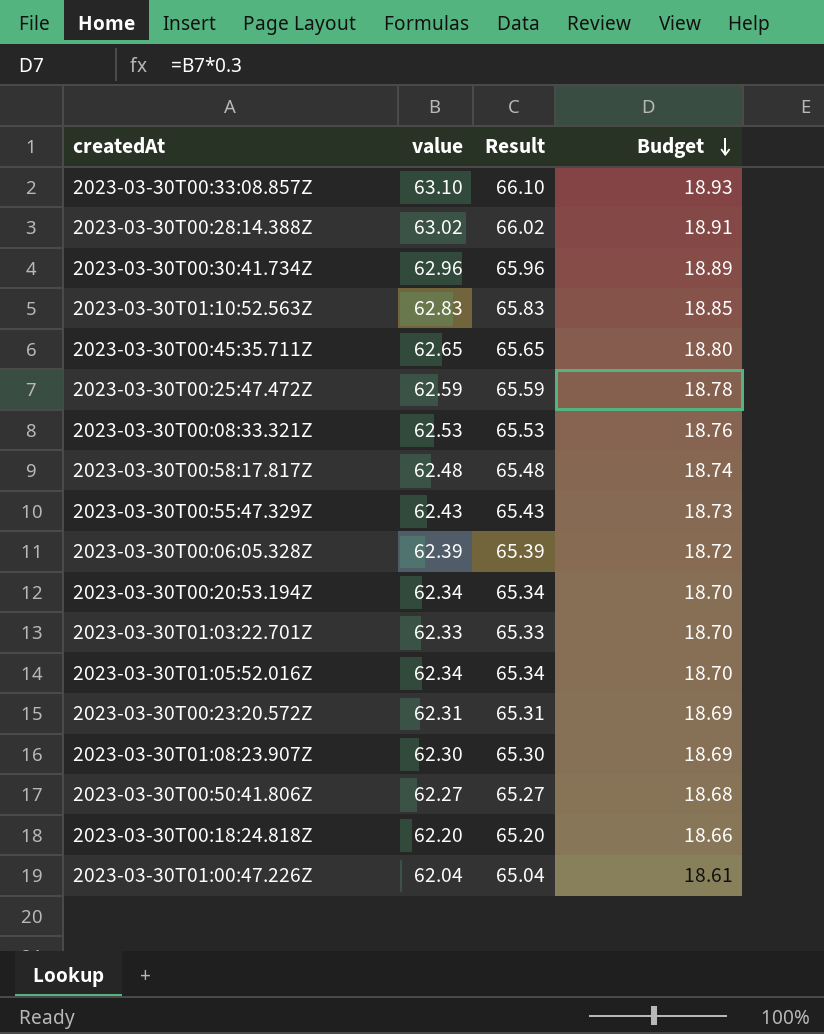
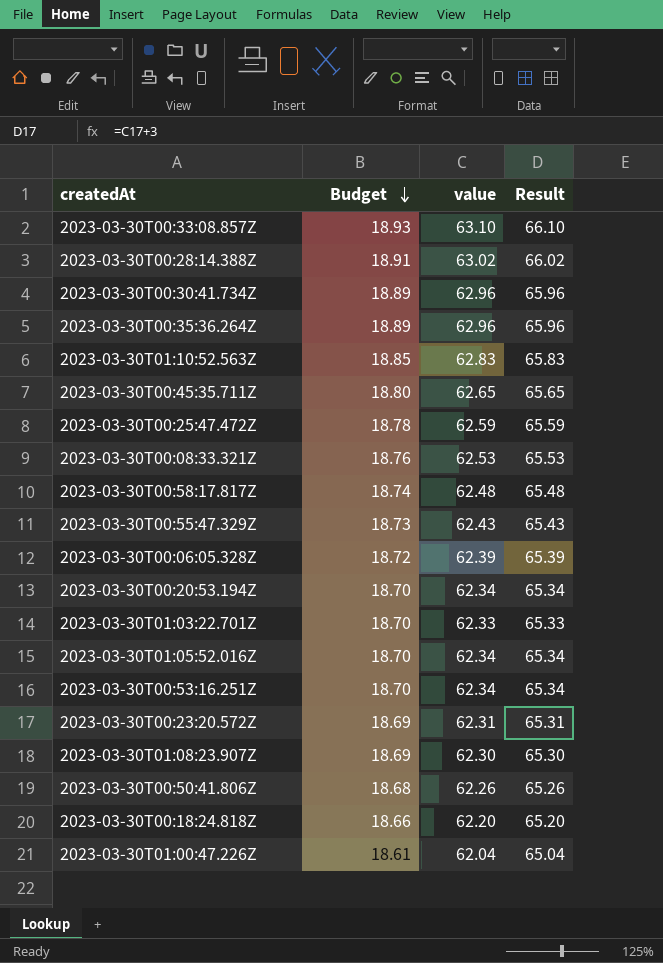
column Budget | position: 4 -> 2
row 2023-03-30T00:35:36.264Z: none -> 18.89 | 62.96 | 65.96
row 2023-03-30T00:53:16.251Z: none -> 18.70 | 62.34 | 65.34
2023-03-30T00:50:41.806Z | value: 62.27 -> 62.26
2023-03-30T00:50:41.806Z | Result: 65.27 -> 65.26

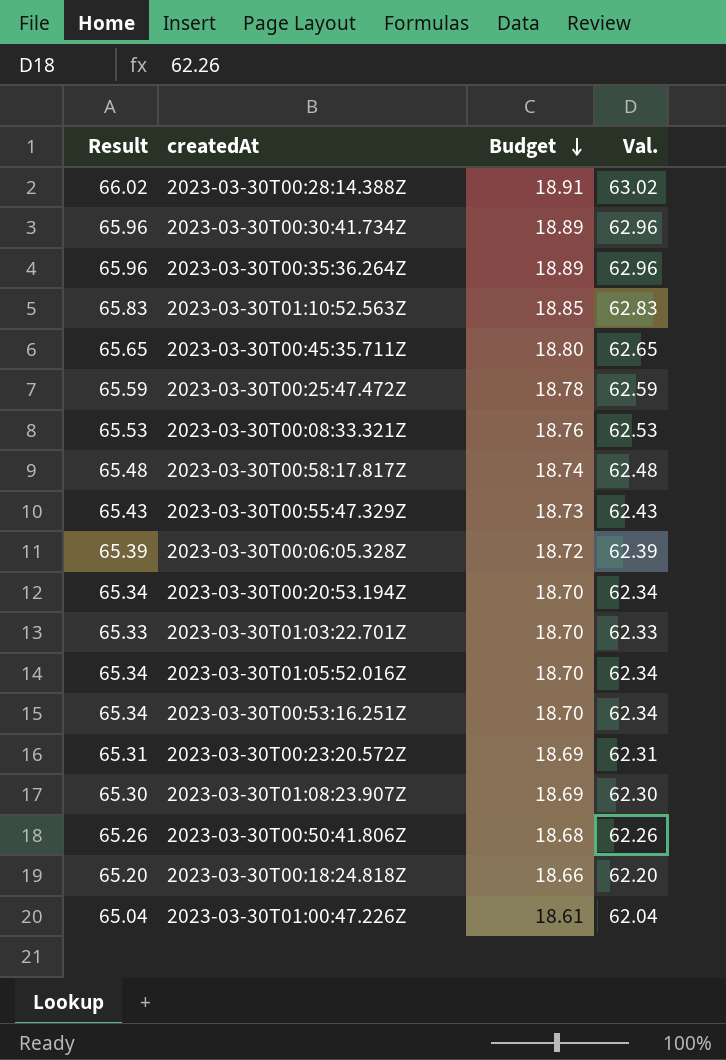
column Result | position: 4 -> 1
column name: value -> Val.
row 2023-03-30T00:33:08.857Z: 18.93 | 63.10 | 66.10 -> none

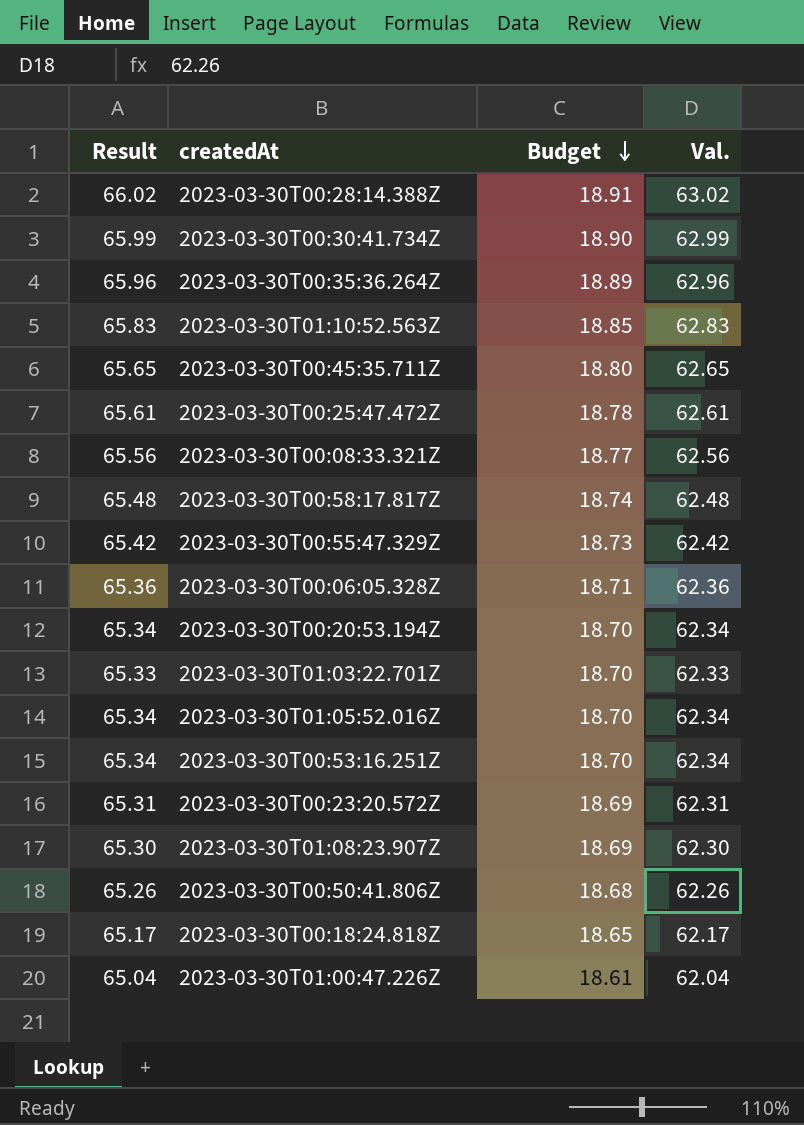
2023-03-30T00:30:41.734Z | Result: 65.96 -> 65.99
2023-03-30T00:30:41.734Z | Budget: 18.89 -> 18.90
2023-03-30T00:30:41.734Z | Val.: 62.96 -> 62.99
2023-03-30T00:25:47.472Z | Result: 65.59 -> 65.61
2023-03-30T00:25:47.472Z | Val.: 62.59 -> 62.61
2023-03-30T00:08:33.321Z | Result: 65.53 -> 65.56
2023-03-30T00:08:33.321Z | Budget: 18.76 -> 18.77
2023-03-30T00:08:33.321Z | Val.: 62.53 -> 62.56
2023-03-30T00:55:47.329Z | Result: 65.43 -> 65.42
2023-03-30T00:55:47.329Z | Val.: 62.43 -> 62.42
2023-03-30T00:06:05.328Z | Result: 65.39 -> 65.36
2023-03-30T00:06:05.328Z | Budget: 18.72 -> 18.71
2023-03-30T00:06:05.328Z | Val.: 62.39 -> 62.36
2023-03-30T00:18:24.818Z | Result: 65.20 -> 65.17
2023-03-30T00:18:24.818Z | Budget: 18.66 -> 18.65
2023-03-30T00:18:24.818Z | Val.: 62.20 -> 62.17

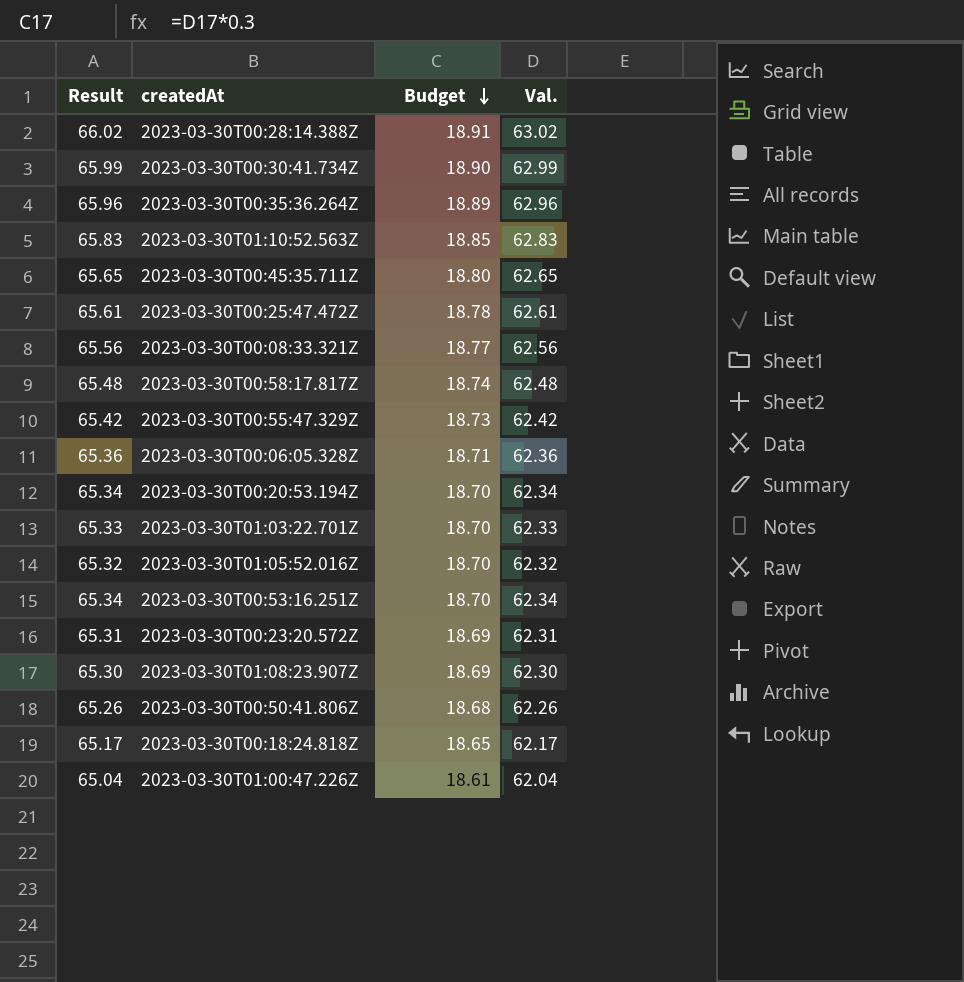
2023-03-30T01:05:52.016Z | Result: 65.34 -> 65.32
2023-03-30T01:05:52.016Z | Val.: 62.34 -> 62.32

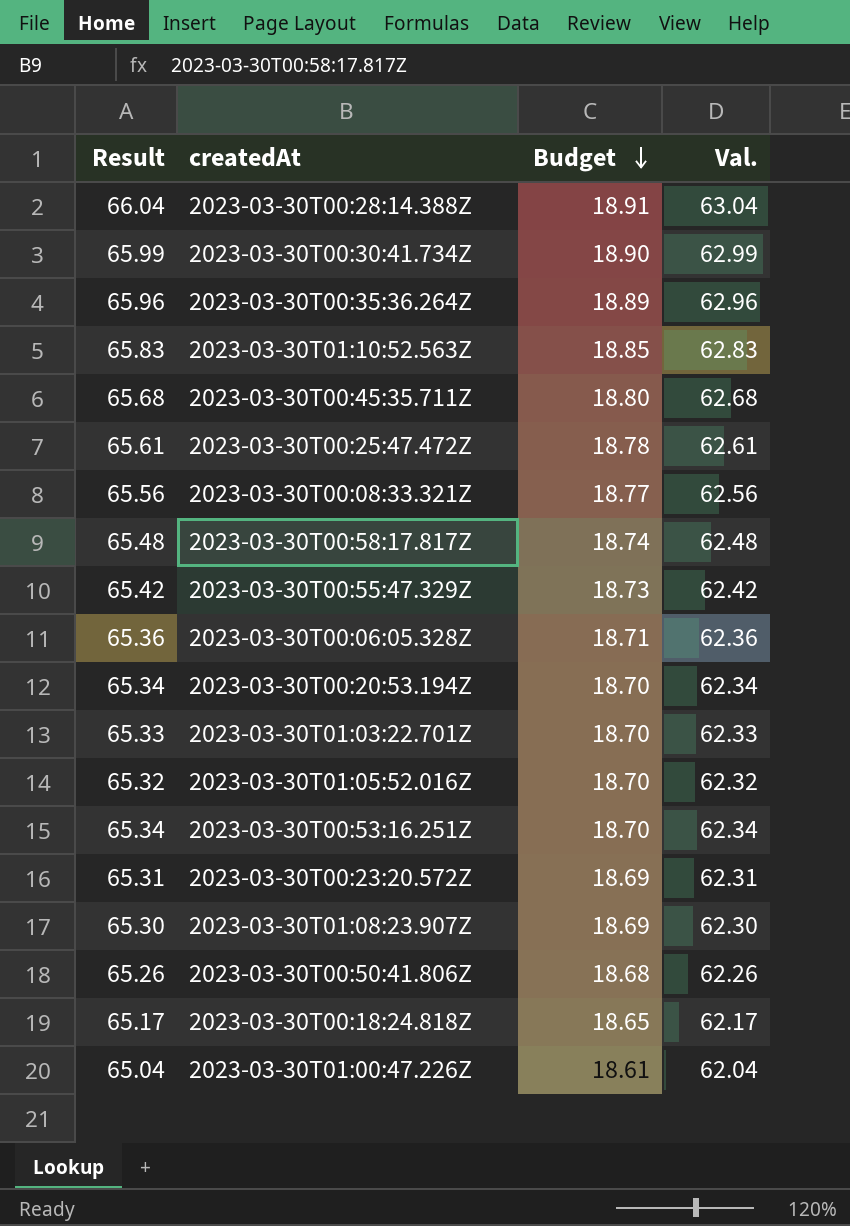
2023-03-30T00:28:14.388Z | Result: 66.02 -> 66.04
2023-03-30T00:28:14.388Z | Val.: 63.02 -> 63.04
2023-03-30T00:45:35.711Z | Result: 65.65 -> 65.68
2023-03-30T00:45:35.711Z | Val.: 62.65 -> 62.68

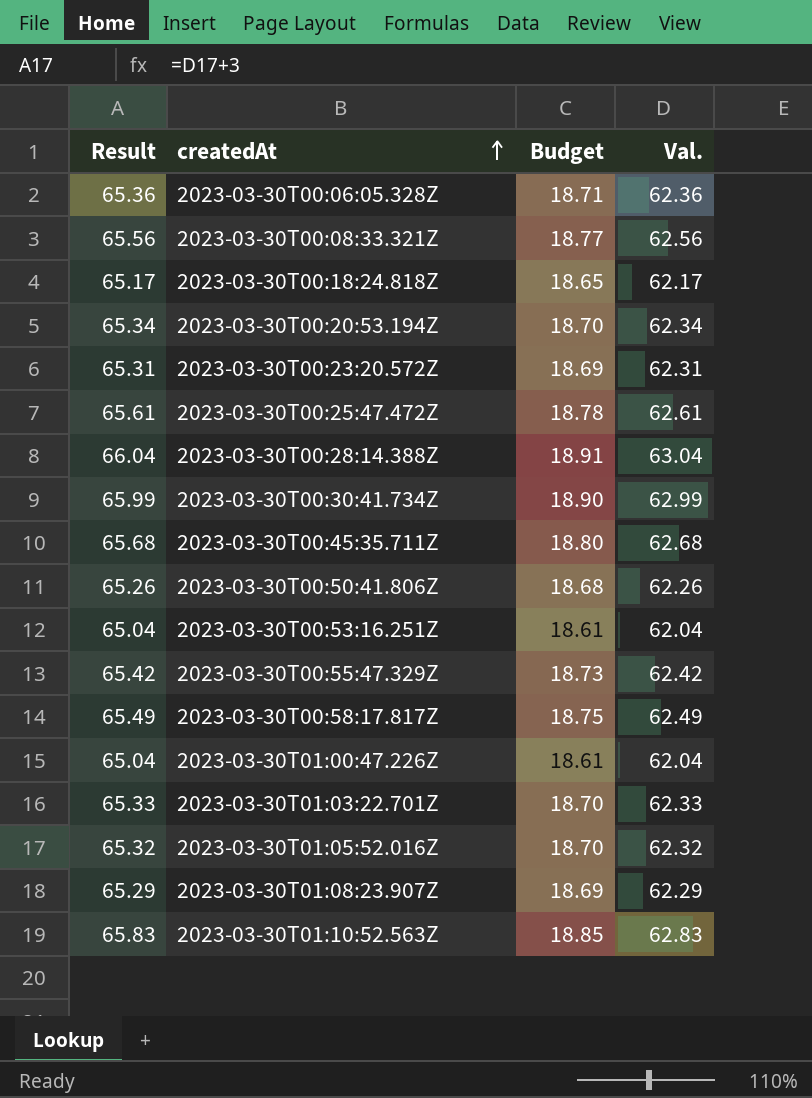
row order: Budget descending -> createdAt ascending
row 2023-03-30T00:35:36.264Z: 65.96 | 18.89 | 62.96 -> none
2023-03-30T00:53:16.251Z | Result: 65.34 -> 65.04
2023-03-30T00:53:16.251Z | Budget: 18.70 -> 18.61
2023-03-30T00:53:16.251Z | Val.: 62.34 -> 62.04
2023-03-30T00:58:17.817Z | Result: 65.48 -> 65.49
2023-03-30T00:58:17.817Z | Budget: 18.74 -> 18.75
2023-03-30T00:58:17.817Z | Val.: 62.48 -> 62.49
2023-03-30T01:08:23.907Z | Result: 65.30 -> 65.29
2023-03-30T01:08:23.907Z | Val.: 62.30 -> 62.29

